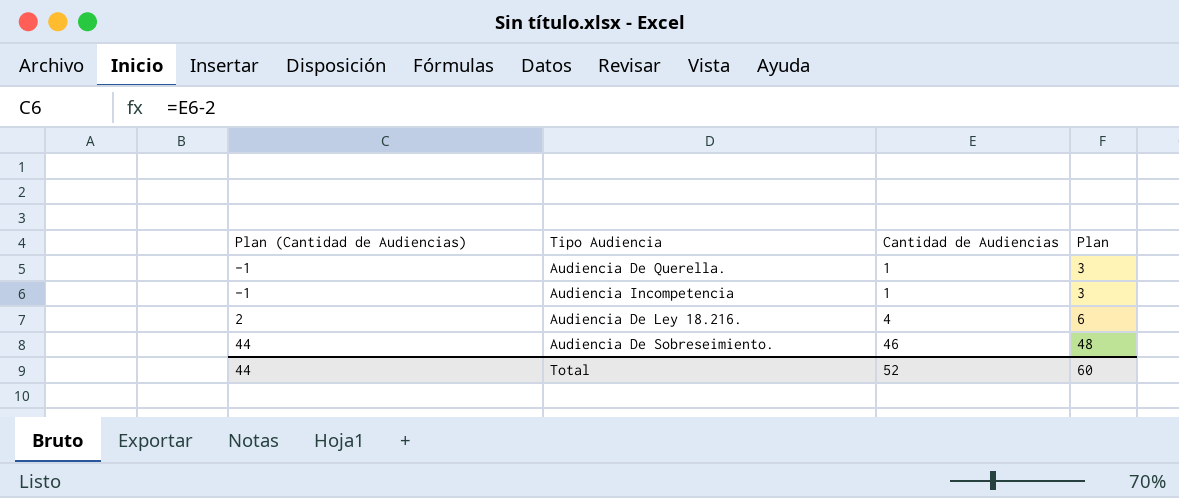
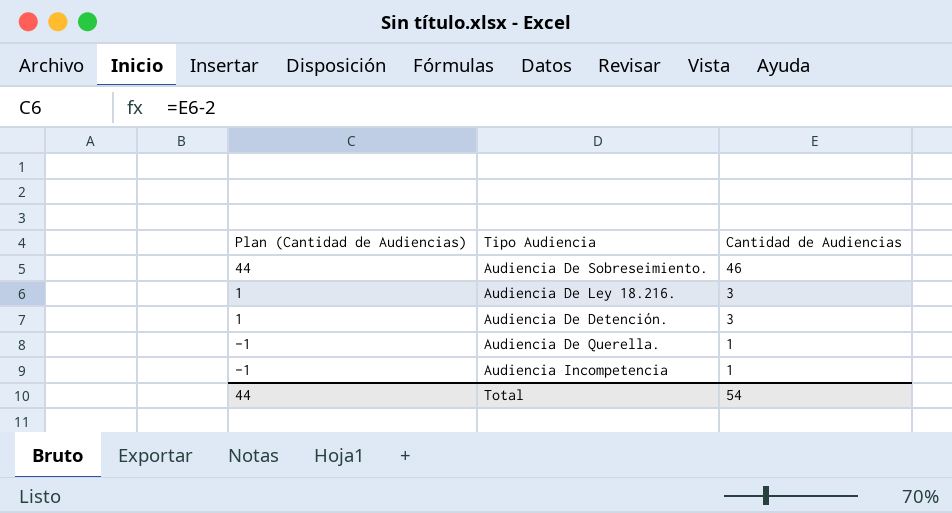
row order: Plan (Cantidad de Audiencias) ascending -> Plan (Cantidad de Audiencias) descending
column Plan | formula: [Cantidad de Audiencias] + 2 -> none
Audiencia De Ley 18.216. | Plan (Cantidad de Audiencias): 2 -> 1
Audiencia De Ley 18.216. | Cantidad de Audiencias: 4 -> 3
row Audiencia De Detención.: none -> 1 | 3
Total | Cantidad de Audiencias: 52 -> 54

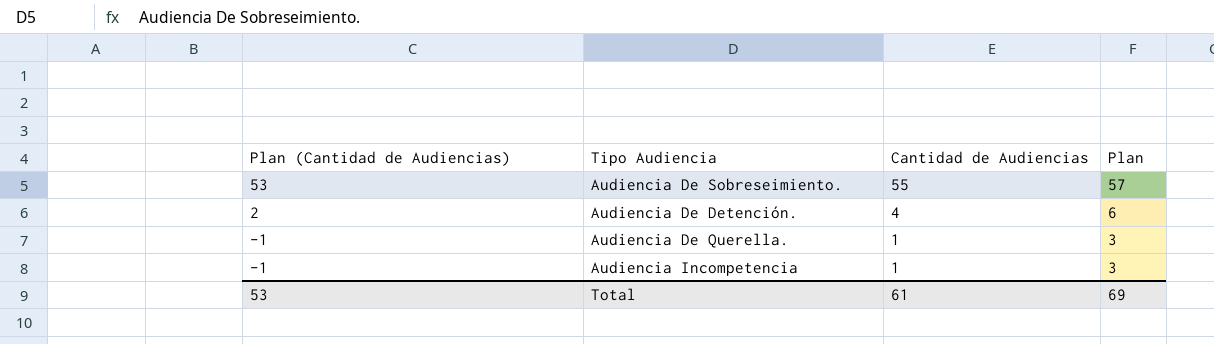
column Plan | formula: none -> [Cantidad de Audiencias] + 2
row Audiencia De Ley 18.216.: 1 | 3 -> none
Audiencia De Sobreseimiento. | Plan (Cantidad de Audiencias): 44 -> 53
Audiencia De Sobreseimiento. | Cantidad de Audiencias: 46 -> 55
Audiencia De Detención. | Plan (Cantidad de Audiencias): 1 -> 2
Audiencia De Detención. | Cantidad de Audiencias: 3 -> 4
Total | Plan (Cantidad de Audiencias): 44 -> 53
Total | Cantidad de Audiencias: 54 -> 61

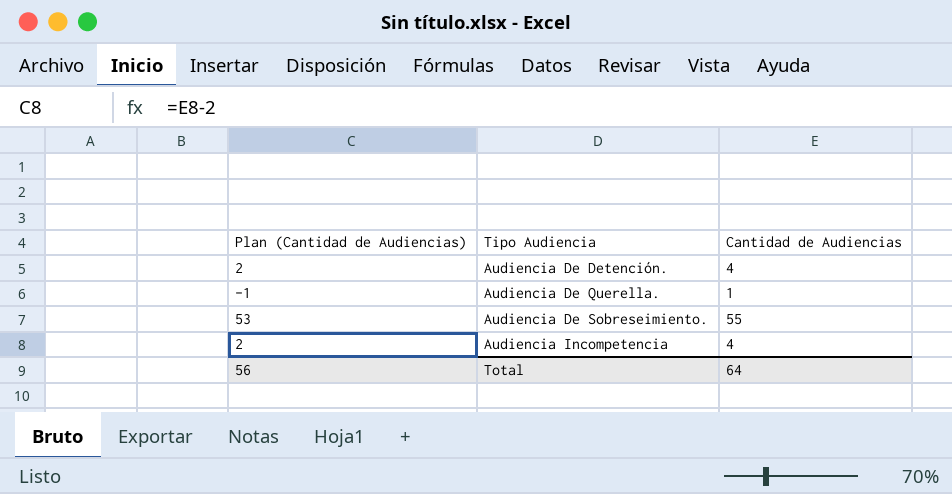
row order: Plan (Cantidad de Audiencias) descending -> Tipo Audiencia ascending
column Plan | formula: [Cantidad de Audiencias] + 2 -> none
Audiencia Incompetencia | Plan (Cantidad de Audiencias): -1 -> 2
Audiencia Incompetencia | Cantidad de Audiencias: 1 -> 4
Total | Plan (Cantidad de Audiencias): 53 -> 56
Total | Cantidad de Audiencias: 61 -> 64

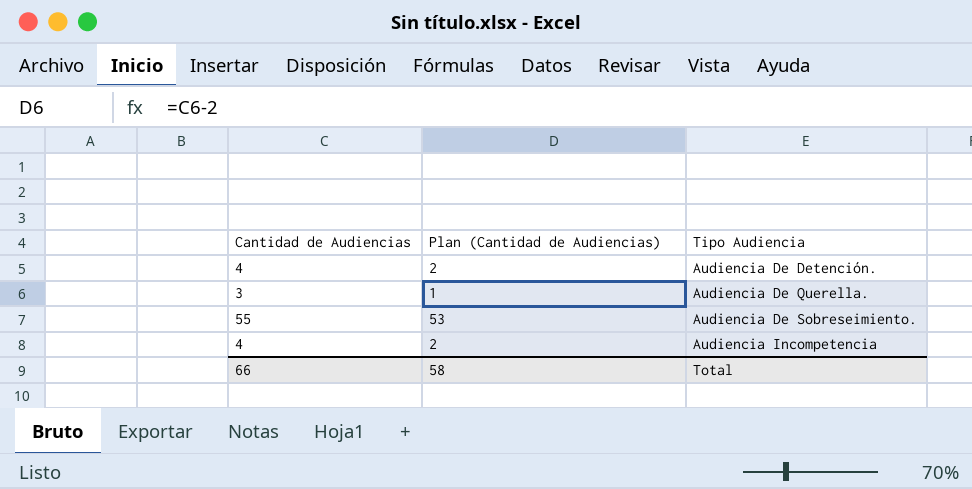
column Cantidad de Audiencias | position: 3 -> 1
Audiencia De Querella. | Cantidad de Audiencias: 1 -> 3
Audiencia De Querella. | Plan (Cantidad de Audiencias): -1 -> 1
Total | Cantidad de Audiencias: 64 -> 66
Total | Plan (Cantidad de Audiencias): 56 -> 58

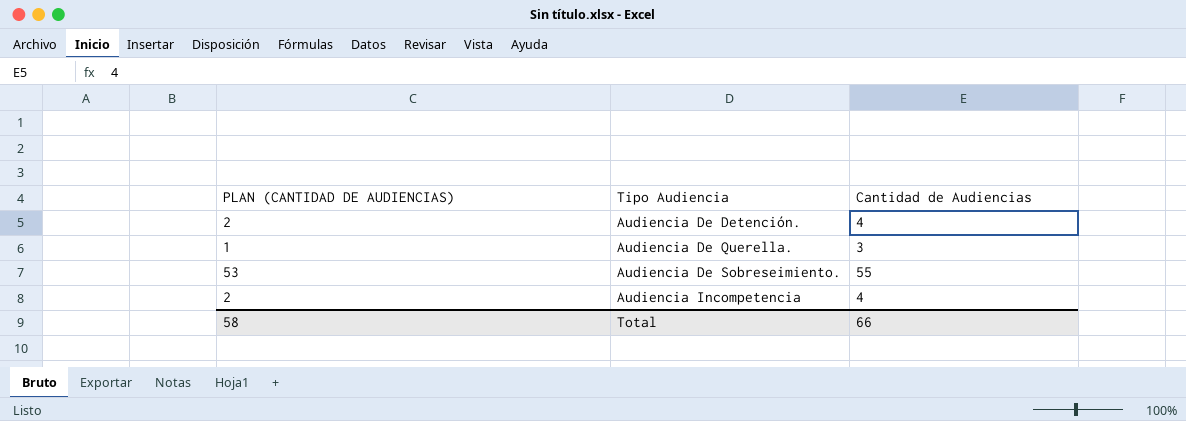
column name: Plan (Cantidad de Audiencias) -> PLAN (CANTIDAD DE AUDIENCIAS)
column Cantidad de Audiencias | position: 1 -> 3

